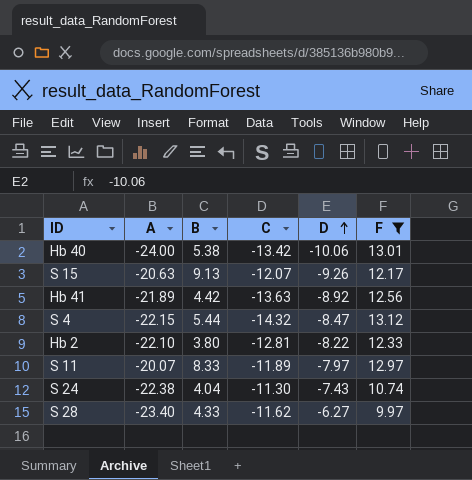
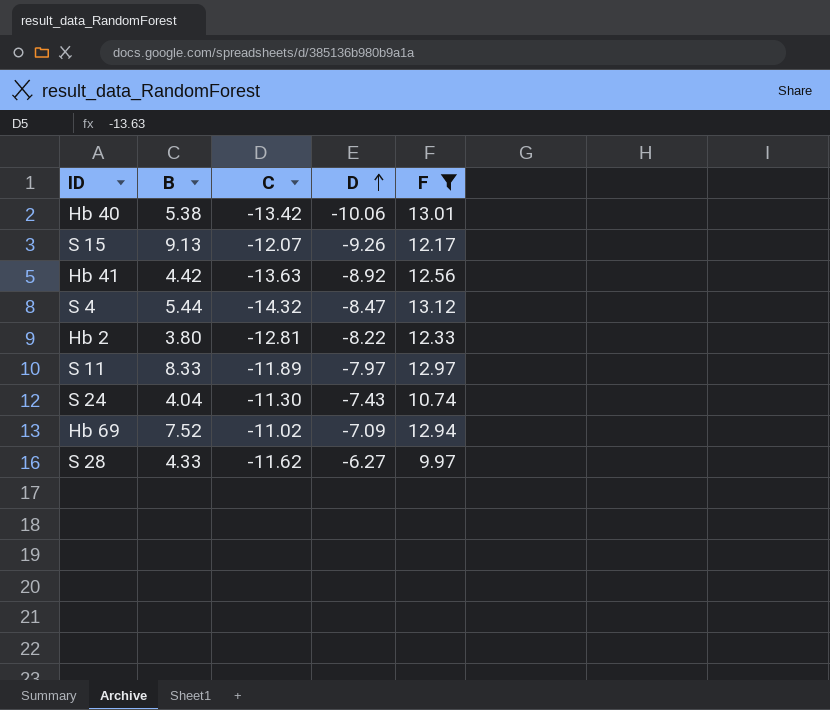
column A | position: 2 -> none
row Hb 69: none -> 7.52 | -11.02 | -7.09 | 12.94

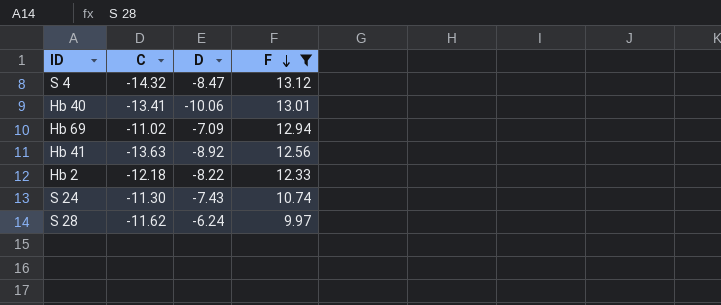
row order: D ascending -> F descending
column B | position: 2 -> none
row S 15: 9.13 | -12.07 | -9.26 | 12.17 -> none
row S 11: 8.33 | -11.89 | -7.97 | 12.97 -> none
Hb 40 | C: -13.42 -> -13.41
Hb 2 | C: -12.81 -> -12.18
S 28 | D: -6.27 -> -6.24

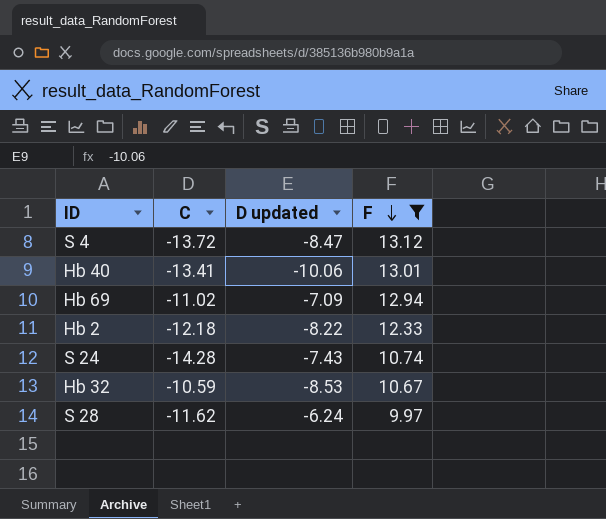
column name: D -> D updated
row Hb 41: -13.63 | -8.92 | 12.56 -> none
S 4 | C: -14.32 -> -13.72
S 24 | C: -11.30 -> -14.28
row Hb 32: none -> -10.59 | -8.53 | 10.67

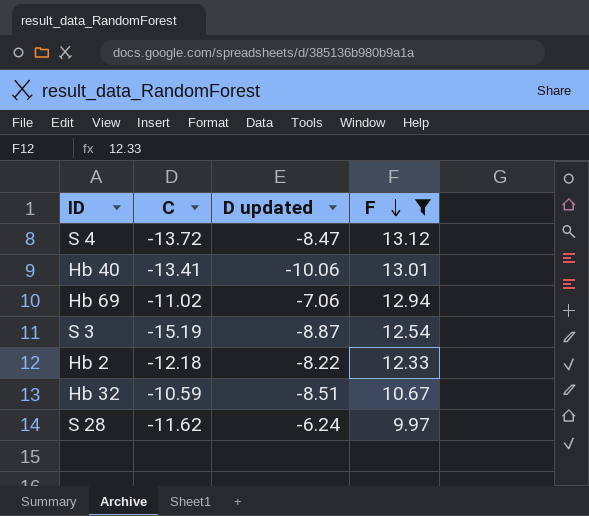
row S 24: -14.28 | -7.43 | 10.74 -> none
Hb 69 | D updated: -7.09 -> -7.06
row S 3: none -> -15.19 | -8.87 | 12.54
Hb 32 | D updated: -8.53 -> -8.51

